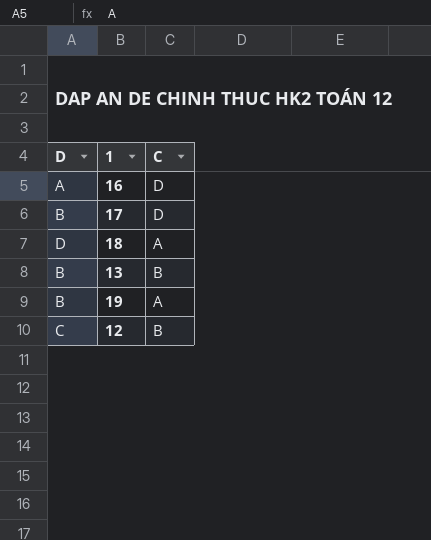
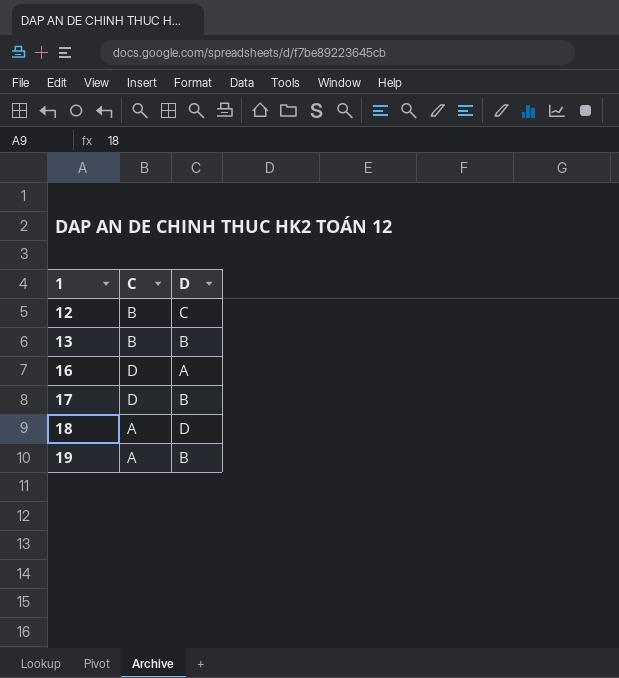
row order: none -> 1 ascending
column D | position: 1 -> 3

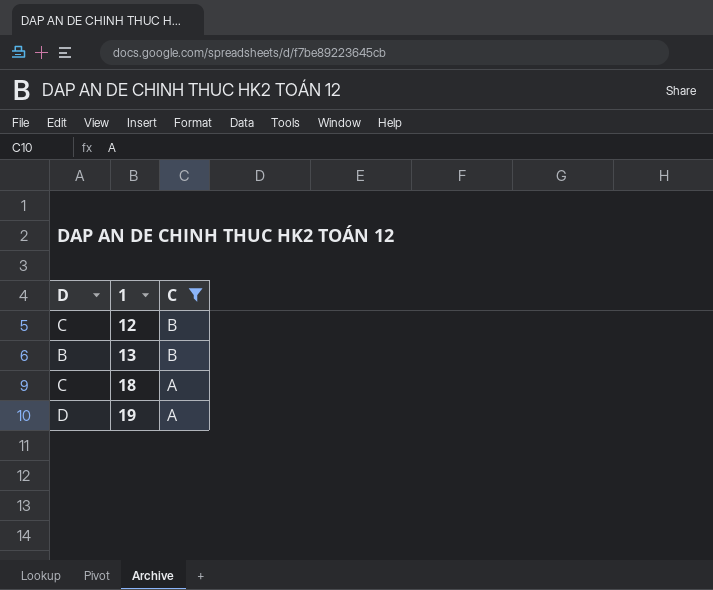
filter: none -> C != D
column D | position: 3 -> 1
18 | D: D -> C
19 | D: B -> D

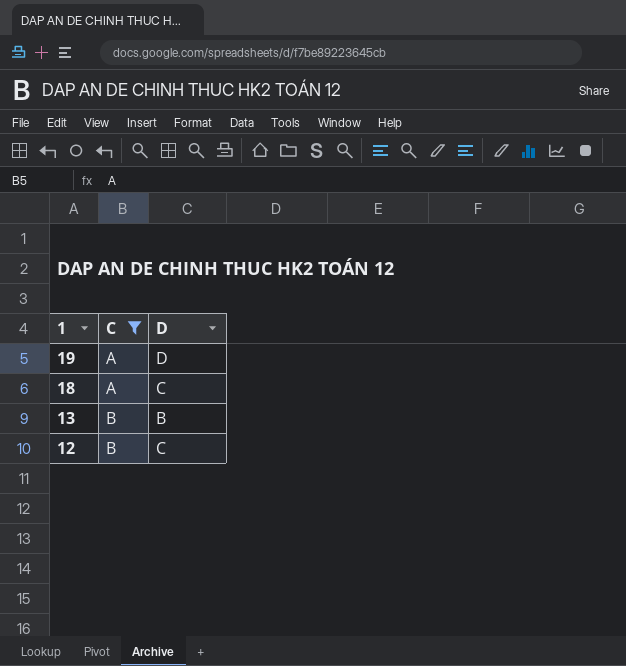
row order: 1 ascending -> 1 descending
column D | position: 1 -> 3

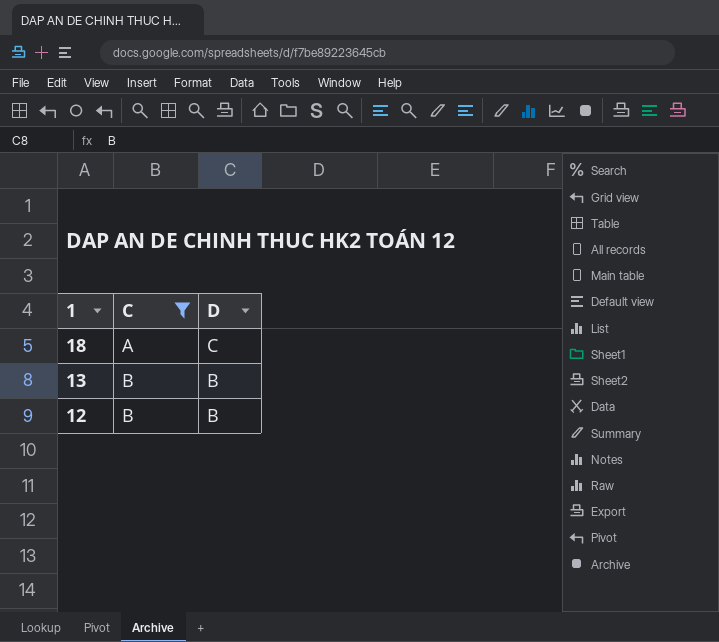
row 19: A | D -> none
12 | D: C -> B

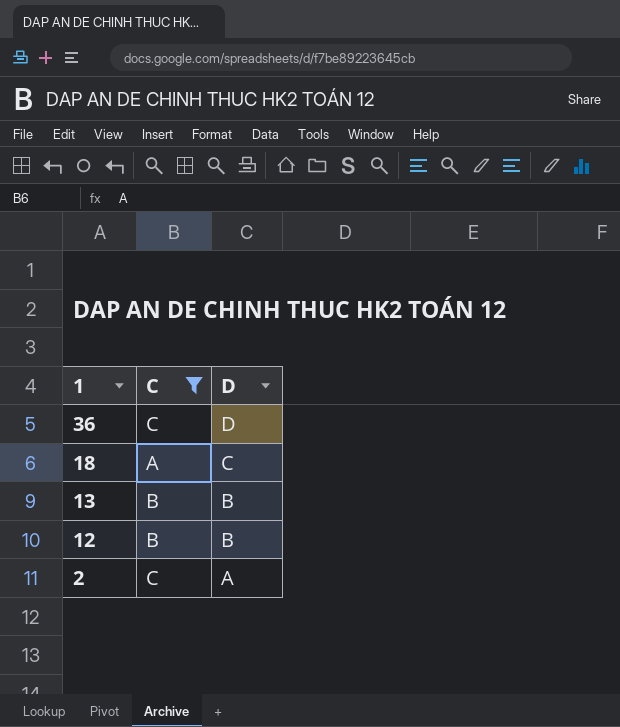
row 36: none -> C | D
row 2: none -> C | A

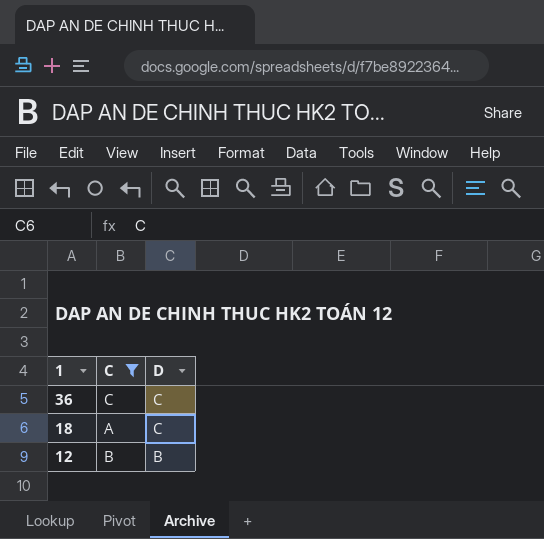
row 13: B | B -> none
row 2: C | A -> none
36 | D: D -> C

